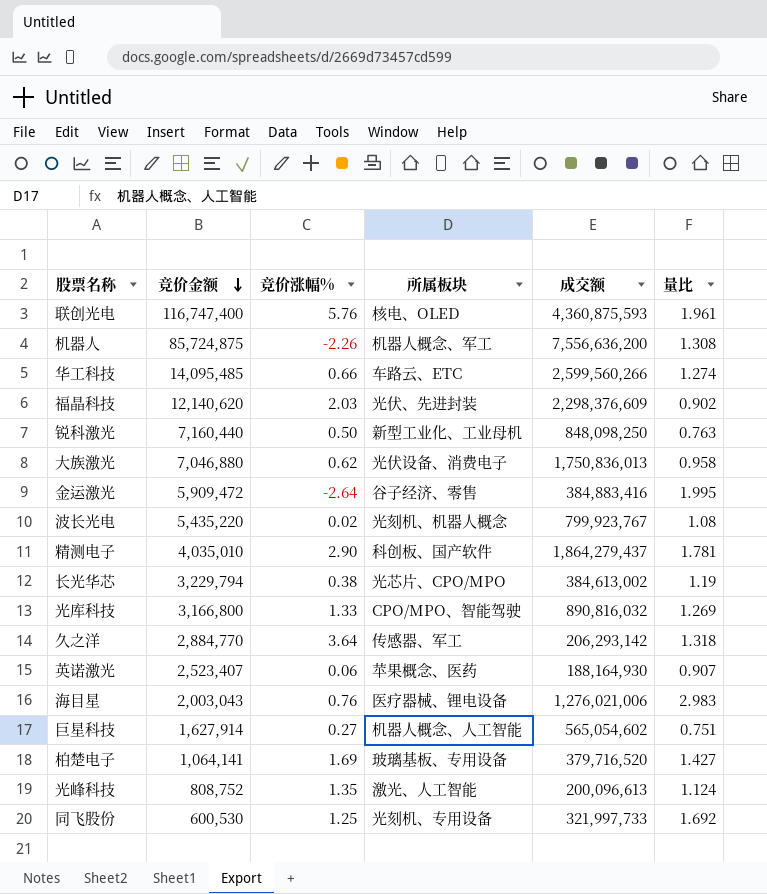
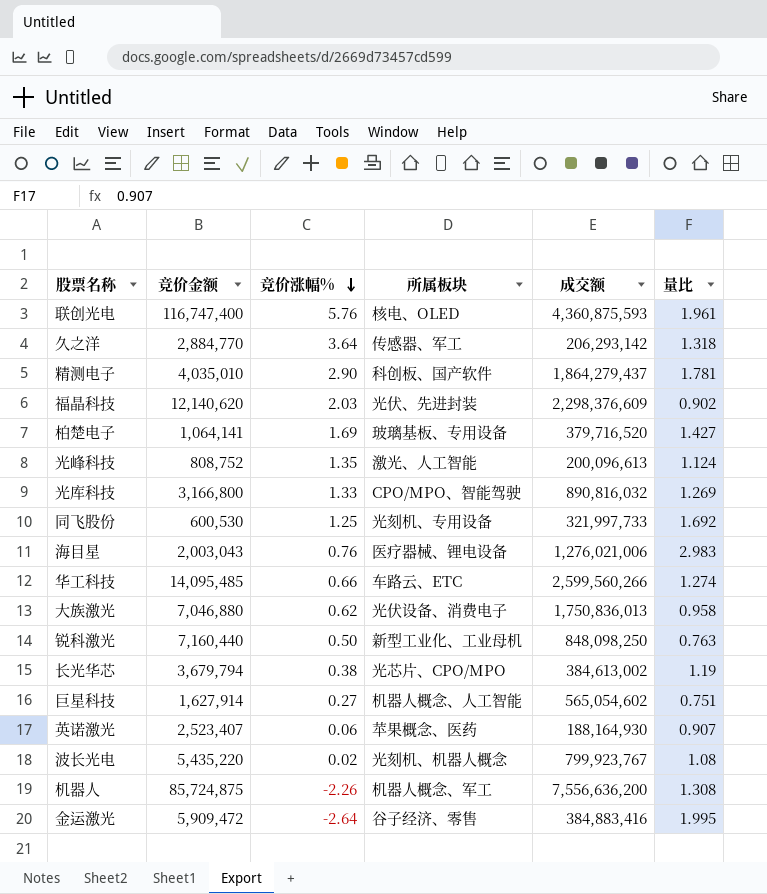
row order: 竞价金额 descending -> 竞价涨幅% descending
长光华芯 | 竞价金额: 3,229,794 -> 3,679,794

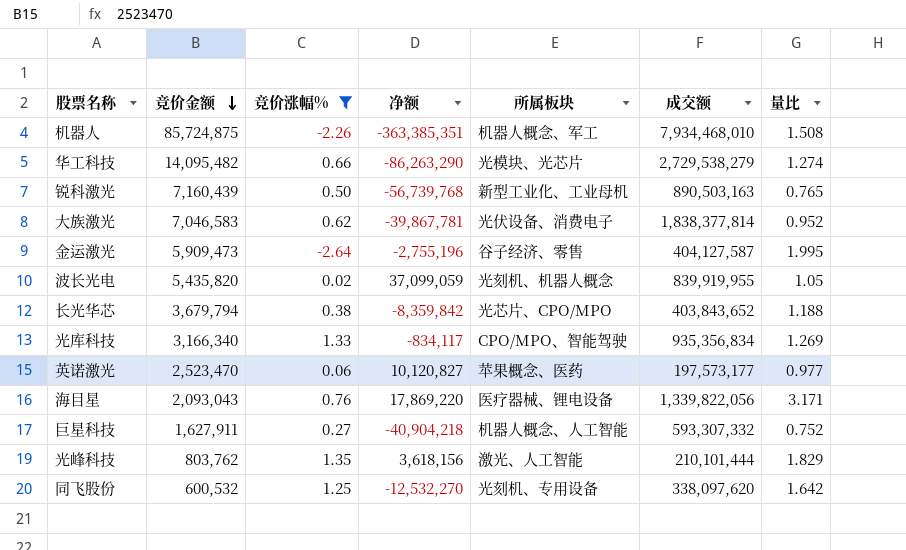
filter: none -> 竞价涨幅% <= 1.35
row order: 竞价涨幅% descending -> 竞价金额 descending
column 净额 | position: none -> 4
机器人 | 成交额: 7,556,636,200 -> 7,934,468,010
机器人 | 量比: 1.308 -> 1.508
华工科技 | 竞价金额: 14,095,485 -> 14,095,482
华工科技 | 所属板块: 车路云、ETC -> 光模块、光芯片
华工科技 | 成交额: 2,599,560,266 -> 2,729,538,279
锐科激光 | 竞价金额: 7,160,440 -> 7,160,439
锐科激光 | 成交额: 848,098,250 -> 890,503,163
锐科激光 | 量比: 0.763 -> 0.765
大族激光 | 竞价金额: 7,046,880 -> 7,046,583
大族激光 | 成交额: 1,750,836,013 -> 1,838,377,814
大族激光 | 量比: 0.958 -> 0.952
金运激光 | 竞价金额: 5,909,472 -> 5,909,473
金运激光 | 成交额: 384,883,416 -> 404,127,587
波长光电 | 竞价金额: 5,435,220 -> 5,435,820
波长光电 | 成交额: 799,923,767 -> 839,919,955
波长光电 | 量比: 1.08 -> 1.05
长光华芯 | 成交额: 384,613,002 -> 403,843,652
长光华芯 | 量比: 1.19 -> 1.188
光库科技 | 竞价金额: 3,166,800 -> 3,166,340
光库科技 | 成交额: 890,816,032 -> 935,356,834
英诺激光 | 竞价金额: 2,523,407 -> 2,523,470
英诺激光 | 成交额: 188,164,930 -> 197,573,177
英诺激光 | 量比: 0.907 -> 0.977
海目星 | 竞价金额: 2,003,043 -> 2,093,043
海目星 | 成交额: 1,276,021,006 -> 1,339,822,056
海目星 | 量比: 2.983 -> 3.171
巨星科技 | 竞价金额: 1,627,914 -> 1,627,911
巨星科技 | 成交额: 565,054,602 -> 593,307,332
巨星科技 | 量比: 0.751 -> 0.752
光峰科技 | 竞价金额: 808,752 -> 803,762
光峰科技 | 成交额: 200,096,613 -> 210,101,444
光峰科技 | 量比: 1.124 -> 1.829
同飞股份 | 竞价金额: 600,530 -> 600,532
同飞股份 | 成交额: 321,997,733 -> 338,097,620
同飞股份 | 量比: 1.692 -> 1.642

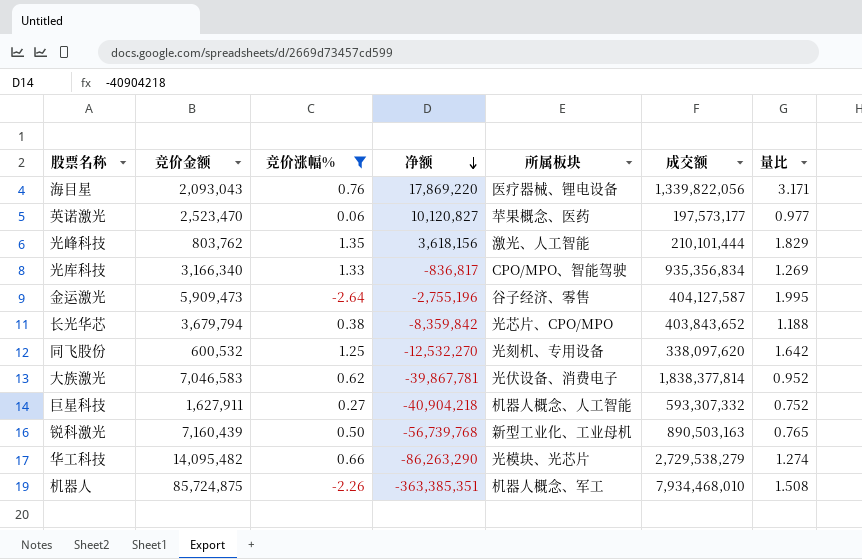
row order: 竞价金额 descending -> 净额 descending
row 波长光电: 5,435,820 | 0.02 | 37,099,059 | 光刻机、机器人概念 | 839,919,955 | 1.05 -> none
光库科技 | 净额: -834,117 -> -836,817

